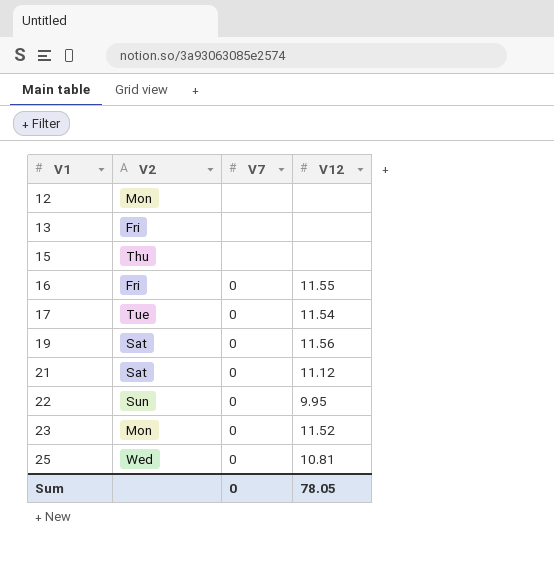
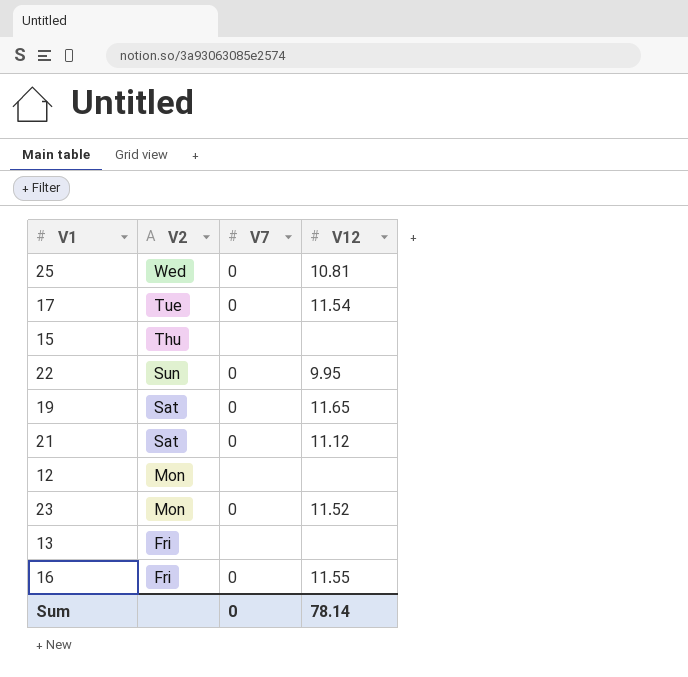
row order: V1 ascending -> V2 descending
19 | V12: 11.56 -> 11.65
Sum | V12: 78.05 -> 78.14

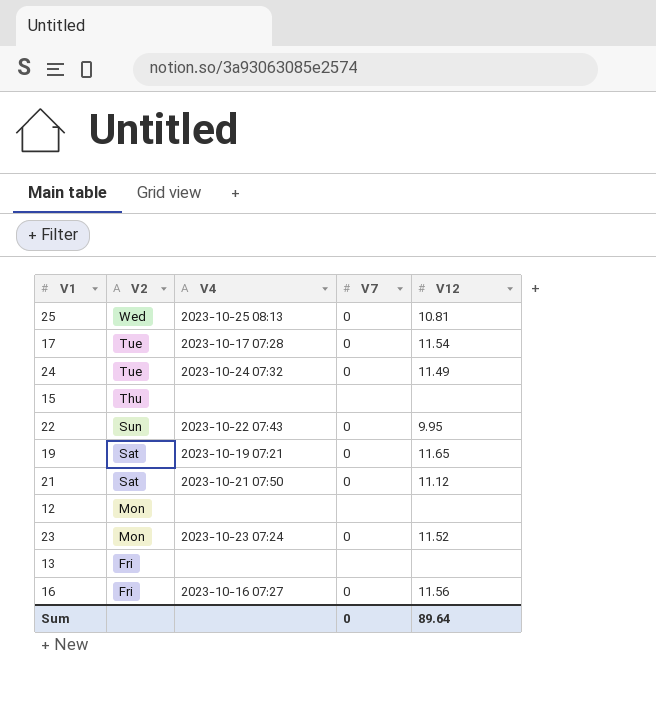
column V4 | position: none -> 3
row 24: none -> Tue | 2023-10-24 07:32 | 0 | 11.49
16 | V12: 11.55 -> 11.56
Sum | V12: 78.14 -> 89.64

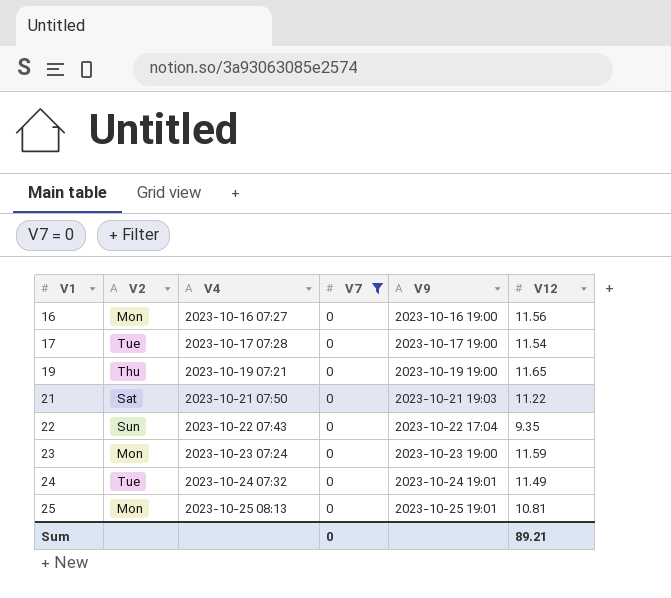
filter: none -> V7 = 0
row order: V2 descending -> V1 ascending
column V9 | position: none -> 5
16 | V2: Fri -> Mon
19 | V2: Sat -> Thu
21 | V12: 11.12 -> 11.22
22 | V12: 9.95 -> 9.35
23 | V12: 11.52 -> 11.59
25 | V2: Wed -> Mon
Sum | V12: 89.64 -> 89.21

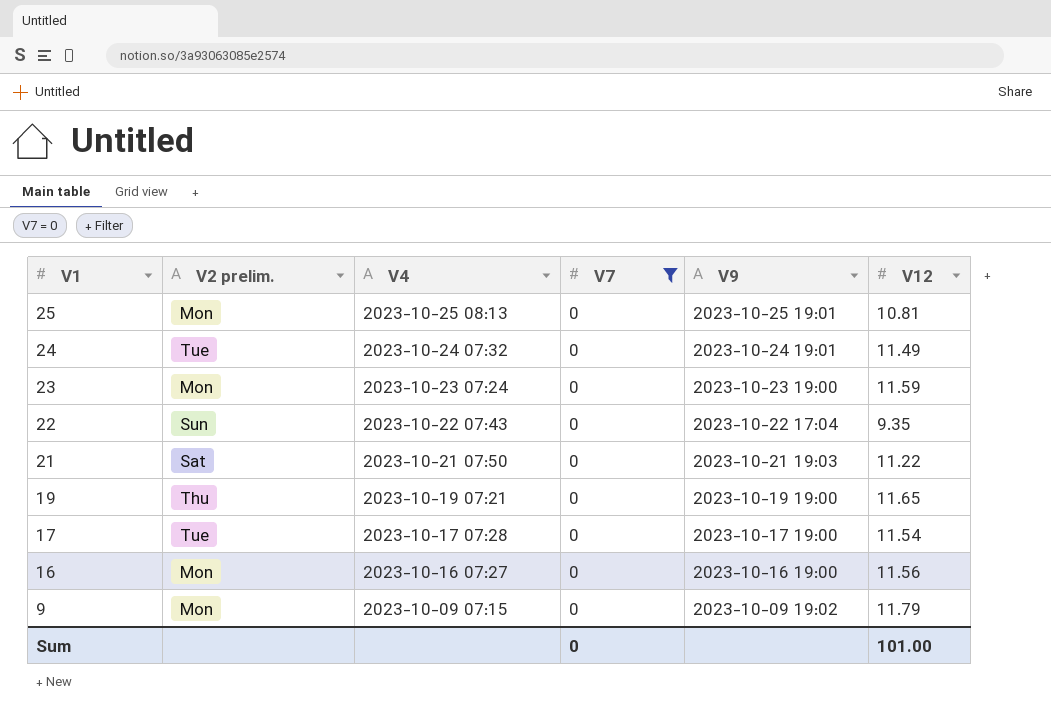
row order: V1 ascending -> V1 descending
column name: V2 -> V2 prelim.
row 9: none -> Mon | 2023-10-09 07:15 | 0 | 2023-10-09 19:02 | 11.79
Sum | V12: 89.21 -> 101.00

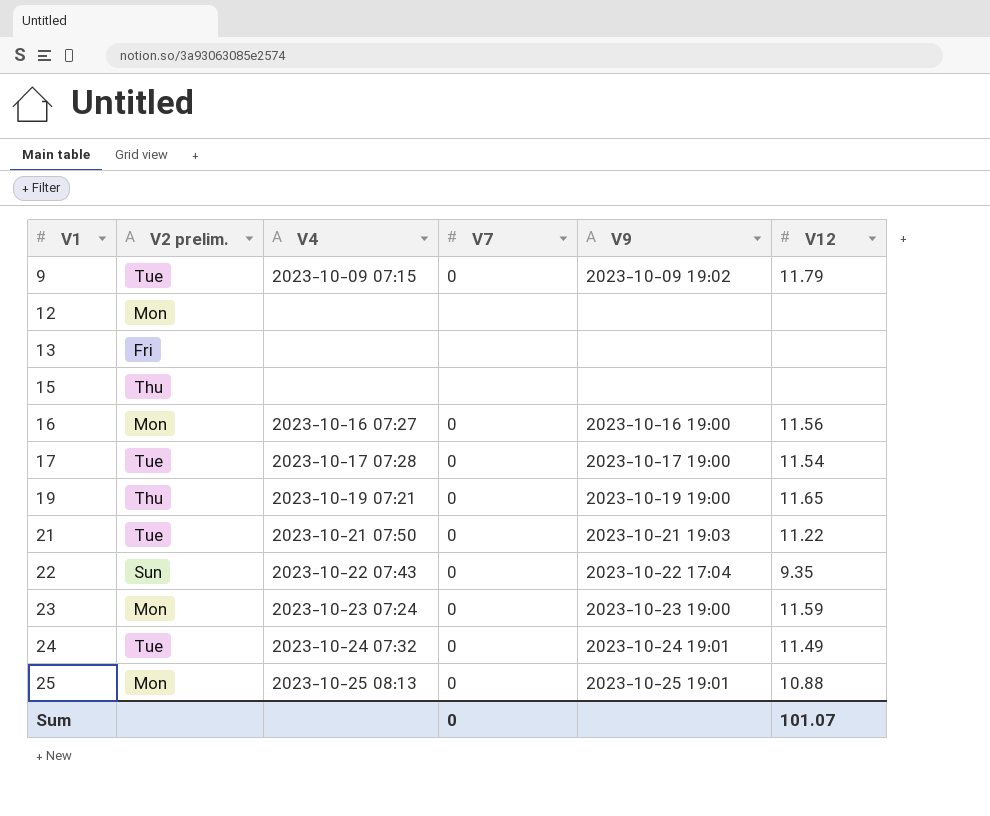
filter: V7 = 0 -> none
row order: V1 descending -> V1 ascending
9 | V2 prelim.: Mon -> Tue
21 | V2 prelim.: Sat -> Tue
25 | V12: 10.81 -> 10.88
Sum | V12: 101.00 -> 101.07

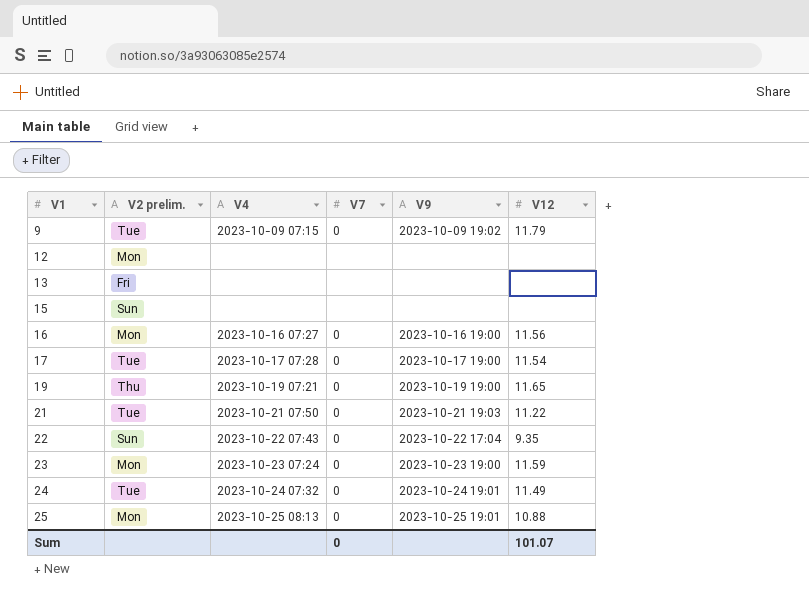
15 | V2 prelim.: Thu -> Sun

